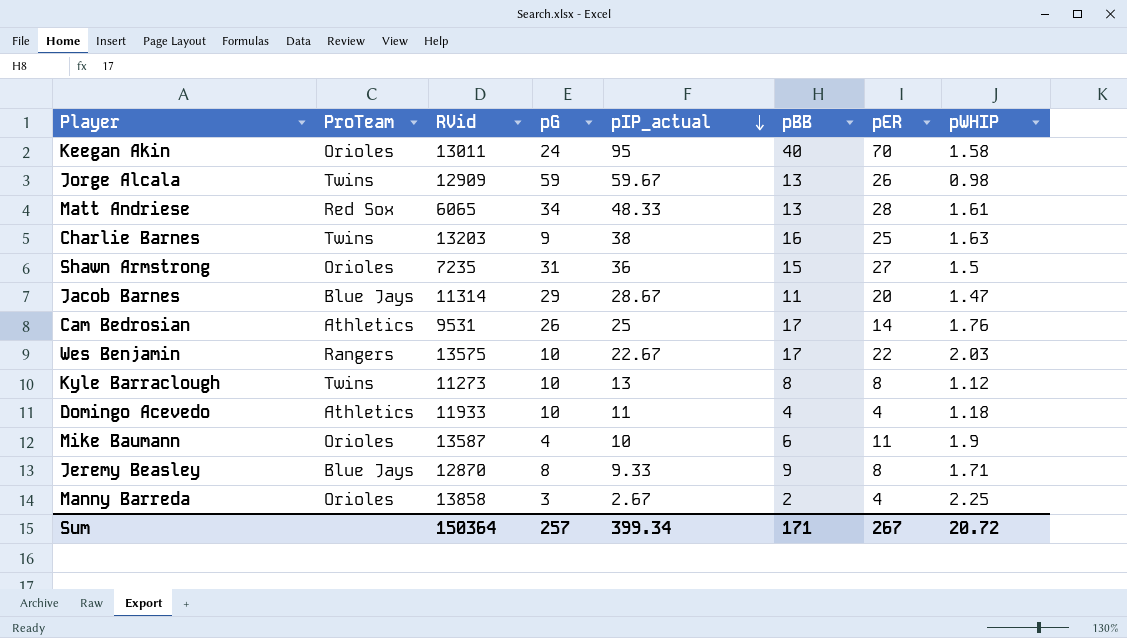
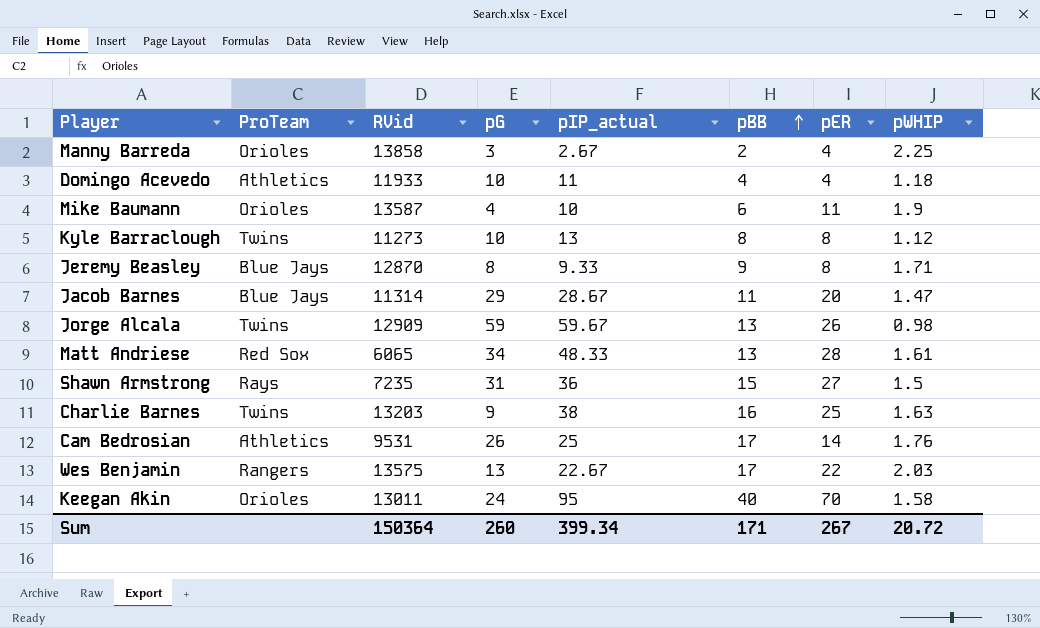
row order: pIP_actual descending -> pBB ascending
Shawn Armstrong | ProTeam: Orioles -> Rays
Wes Benjamin | pG: 10 -> 13
Sum | pG: 257 -> 260

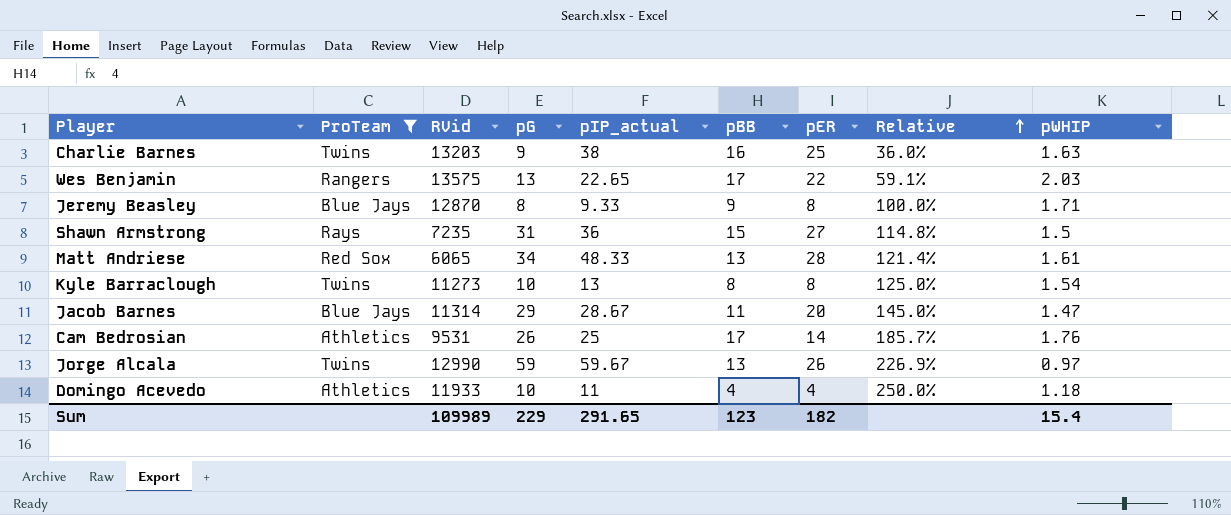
filter: none -> ProTeam != Orioles
row order: pBB ascending -> Relative ascending
column Relative | formula: none -> [pG] / [pER]
Wes Benjamin | pIP_actual: 22.67 -> 22.65
Kyle Barraclough | pWHIP: 1.12 -> 1.54
Jorge Alcala | RVid: 12909 -> 12990
Jorge Alcala | pWHIP: 0.98 -> 0.97
Sum | RVid: 150364 -> 109989
Sum | pG: 260 -> 229
Sum | pIP_actual: 399.34 -> 291.65
Sum | pBB: 171 -> 123
Sum | pER: 267 -> 182
Sum | pWHIP: 20.72 -> 15.4

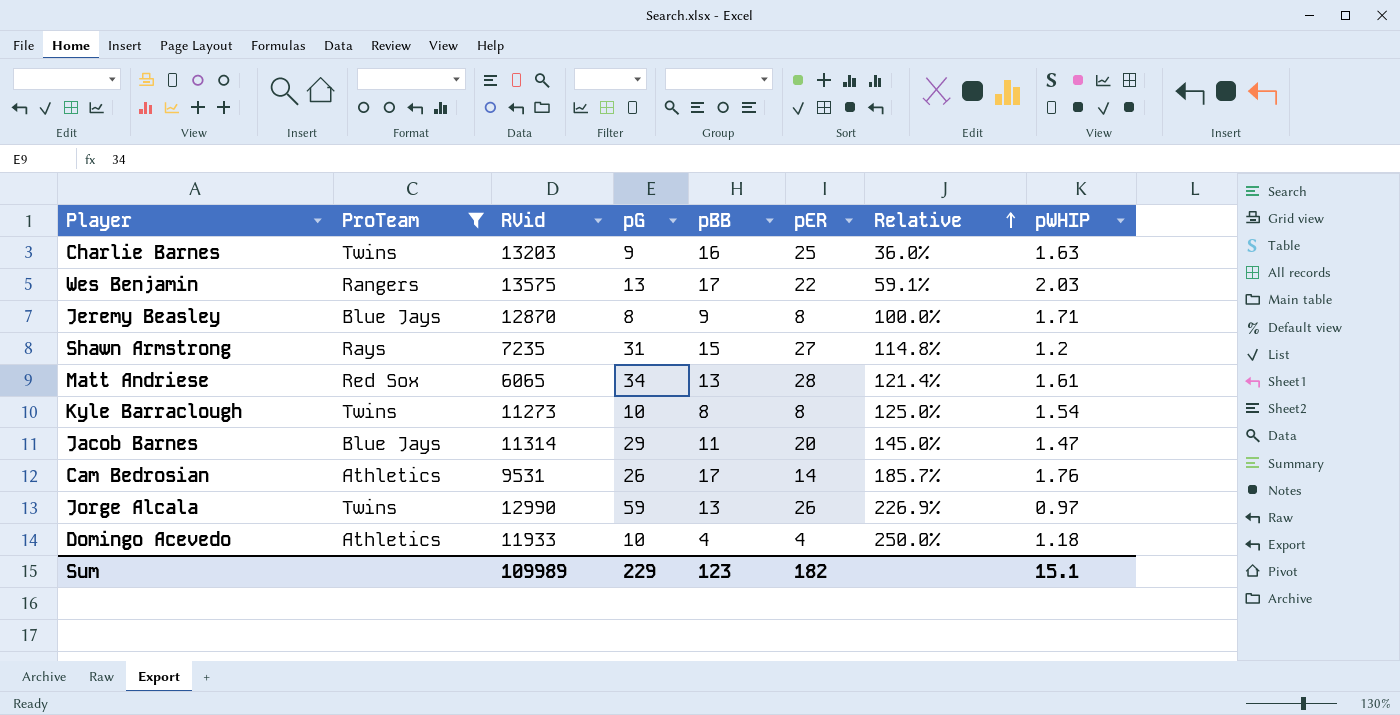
column pIP_actual | position: 5 -> none
Shawn Armstrong | pWHIP: 1.5 -> 1.2
Sum | pWHIP: 15.4 -> 15.1

